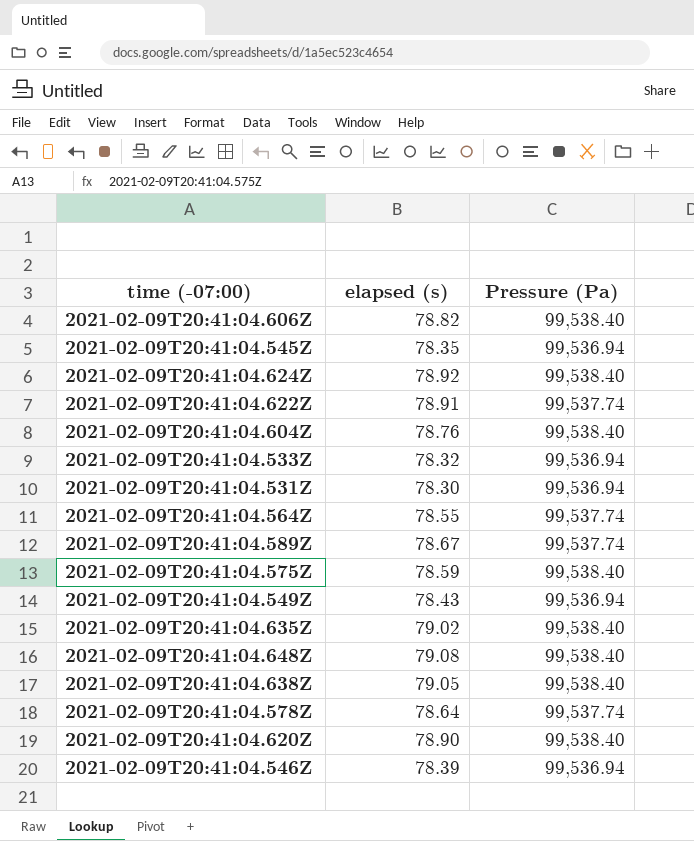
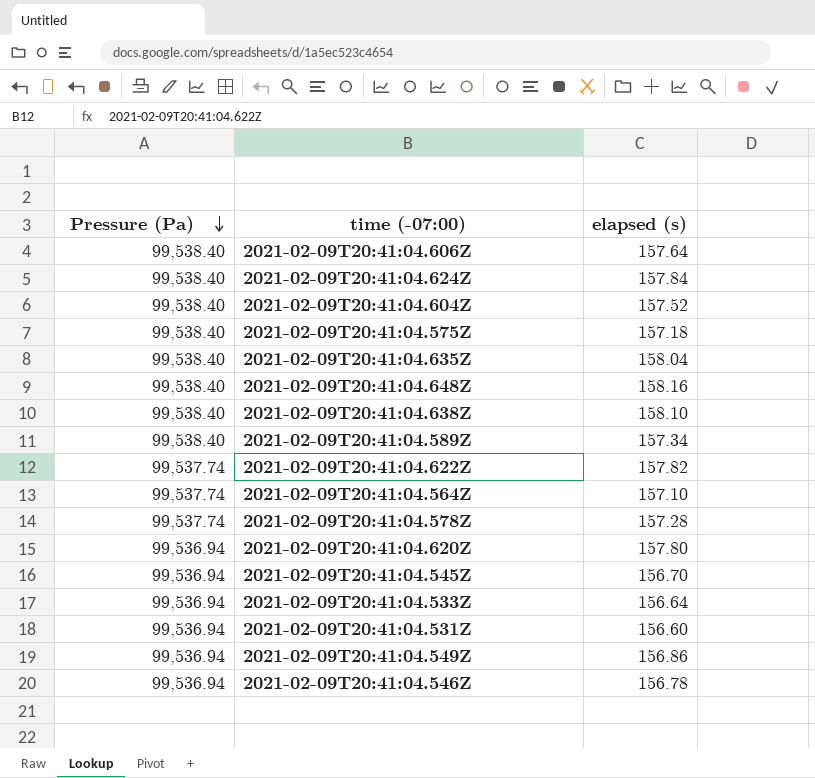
row order: none -> Pressure (Pa) descending
column Pressure (Pa) | position: 3 -> 1
2021-02-09T20:41:04.606Z | elapsed (s): 78.82 -> 157.64
2021-02-09T20:41:04.624Z | elapsed (s): 78.92 -> 157.84
2021-02-09T20:41:04.604Z | elapsed (s): 78.76 -> 157.52
2021-02-09T20:41:04.575Z | elapsed (s): 78.59 -> 157.18
2021-02-09T20:41:04.635Z | elapsed (s): 79.02 -> 158.04
2021-02-09T20:41:04.648Z | elapsed (s): 79.08 -> 158.16
2021-02-09T20:41:04.638Z | elapsed (s): 79.05 -> 158.10
2021-02-09T20:41:04.589Z | Pressure (Pa): 99,537.74 -> 99,538.40
2021-02-09T20:41:04.589Z | elapsed (s): 78.67 -> 157.34
2021-02-09T20:41:04.622Z | elapsed (s): 78.91 -> 157.82
2021-02-09T20:41:04.564Z | elapsed (s): 78.55 -> 157.10
2021-02-09T20:41:04.578Z | elapsed (s): 78.64 -> 157.28
2021-02-09T20:41:04.620Z | Pressure (Pa): 99,538.40 -> 99,536.94
2021-02-09T20:41:04.620Z | elapsed (s): 78.90 -> 157.80
2021-02-09T20:41:04.545Z | elapsed (s): 78.35 -> 156.70
2021-02-09T20:41:04.533Z | elapsed (s): 78.32 -> 156.64
2021-02-09T20:41:04.531Z | elapsed (s): 78.30 -> 156.60
2021-02-09T20:41:04.549Z | elapsed (s): 78.43 -> 156.86
2021-02-09T20:41:04.546Z | elapsed (s): 78.39 -> 156.78

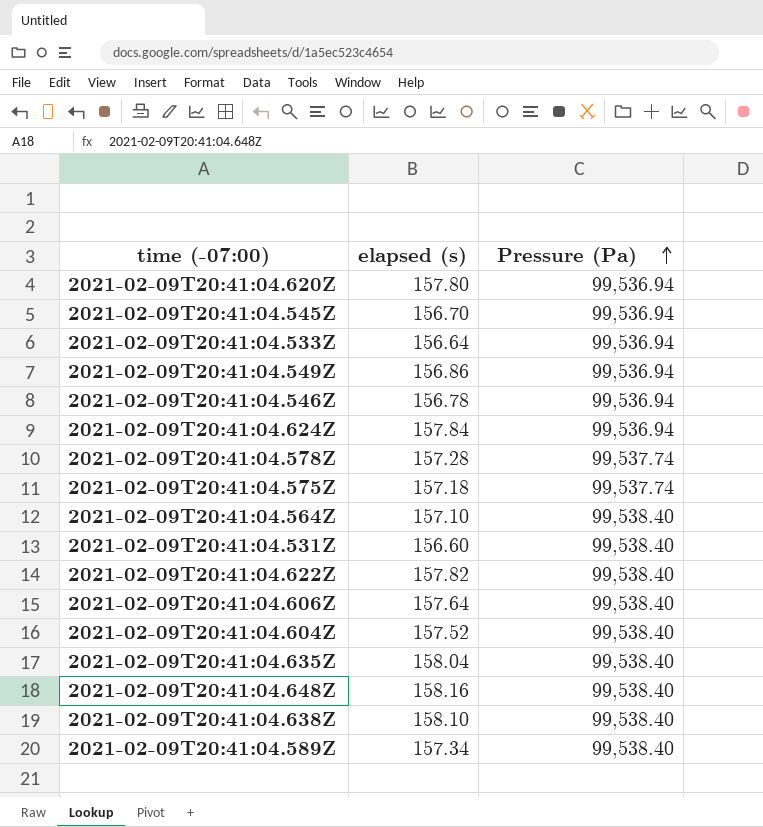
row order: Pressure (Pa) descending -> Pressure (Pa) ascending
column Pressure (Pa) | position: 1 -> 3
2021-02-09T20:41:04.624Z | Pressure (Pa): 99,538.40 -> 99,536.94
2021-02-09T20:41:04.575Z | Pressure (Pa): 99,538.40 -> 99,537.74
2021-02-09T20:41:04.564Z | Pressure (Pa): 99,537.74 -> 99,538.40
2021-02-09T20:41:04.531Z | Pressure (Pa): 99,536.94 -> 99,538.40
2021-02-09T20:41:04.622Z | Pressure (Pa): 99,537.74 -> 99,538.40

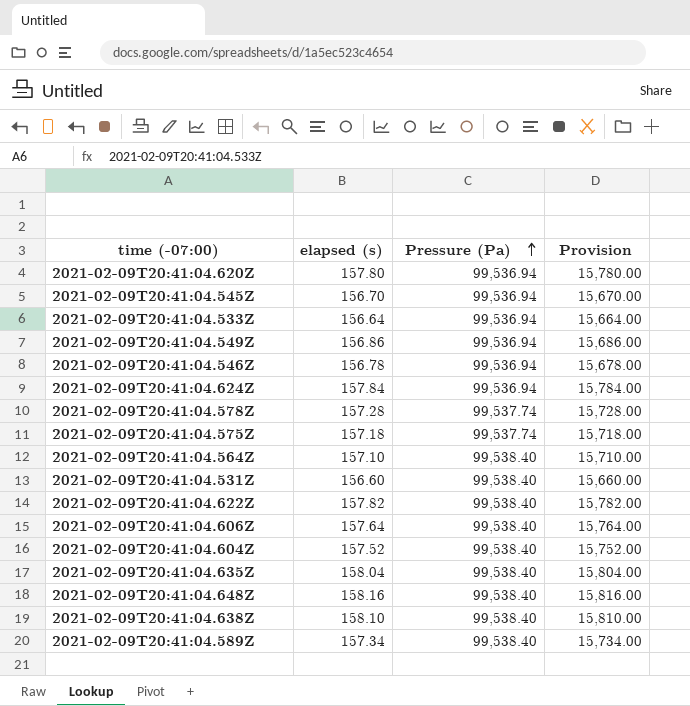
column Provision | formula: none -> [elapsed (s)] * 100

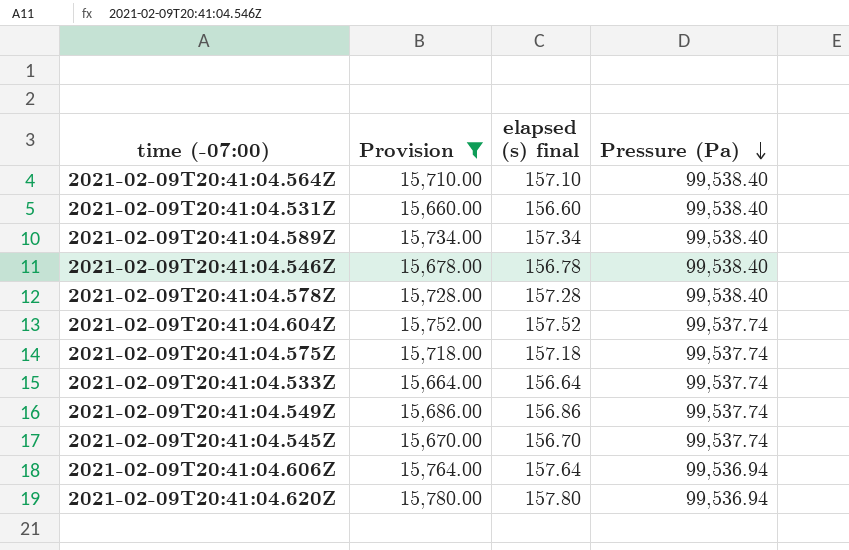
filter: none -> Provision <= 15,780.00
row order: Pressure (Pa) ascending -> Pressure (Pa) descending
column Provision | position: 4 -> 2
column name: elapsed (s) -> elapsed (s) final
2021-02-09T20:41:04.546Z | Pressure (Pa): 99,536.94 -> 99,538.40
2021-02-09T20:41:04.578Z | Pressure (Pa): 99,537.74 -> 99,538.40
2021-02-09T20:41:04.604Z | Pressure (Pa): 99,538.40 -> 99,537.74
2021-02-09T20:41:04.533Z | Pressure (Pa): 99,536.94 -> 99,537.74
2021-02-09T20:41:04.549Z | Pressure (Pa): 99,536.94 -> 99,537.74
2021-02-09T20:41:04.545Z | Pressure (Pa): 99,536.94 -> 99,537.74
2021-02-09T20:41:04.606Z | Pressure (Pa): 99,538.40 -> 99,536.94

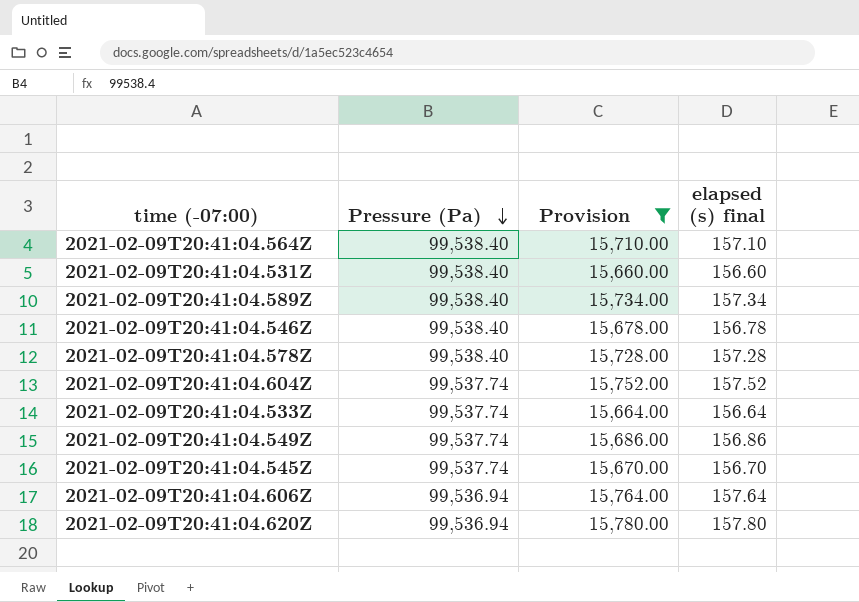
column Pressure (Pa) | position: 4 -> 2
row 2021-02-09T20:41:04.575Z: 15,718.00 | 157.18 | 99,537.74 -> none

